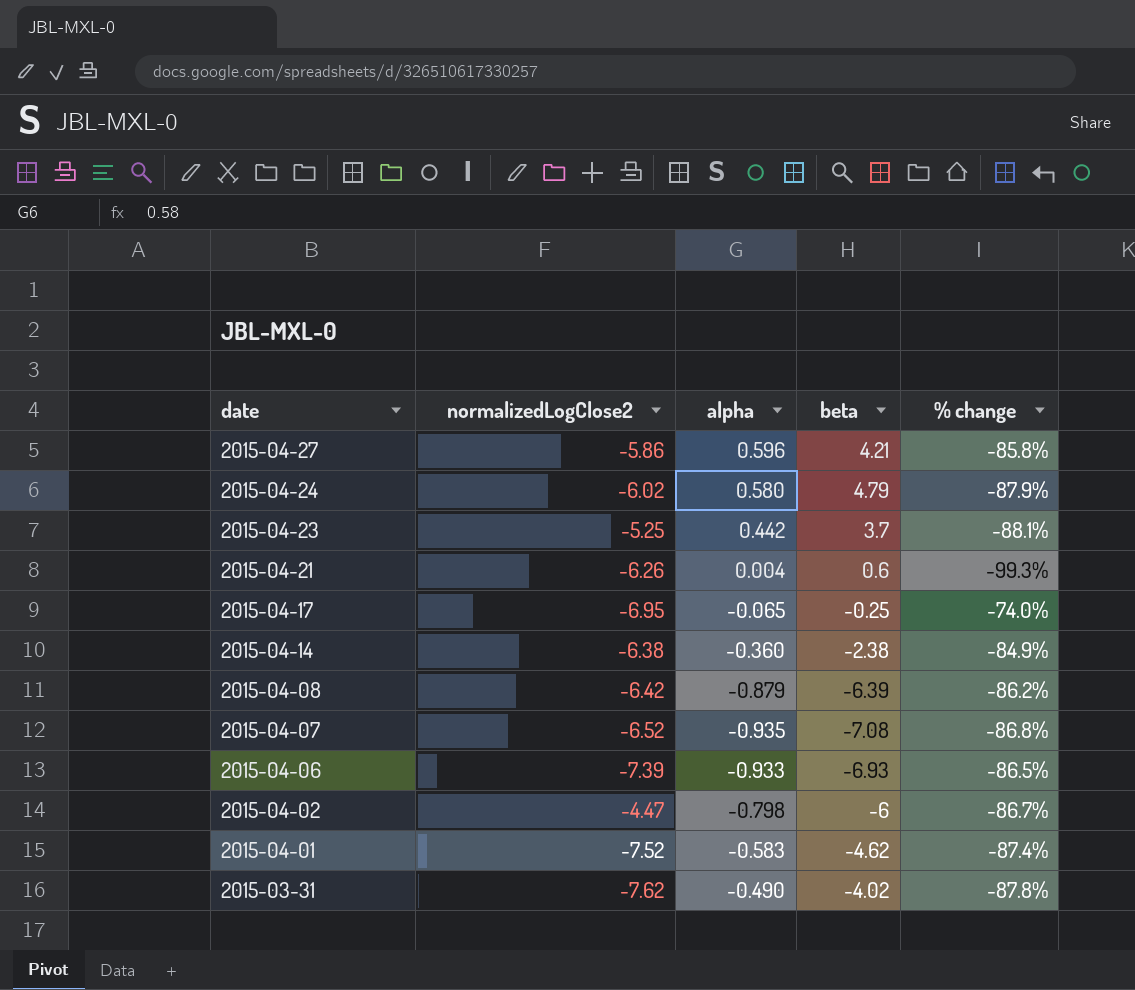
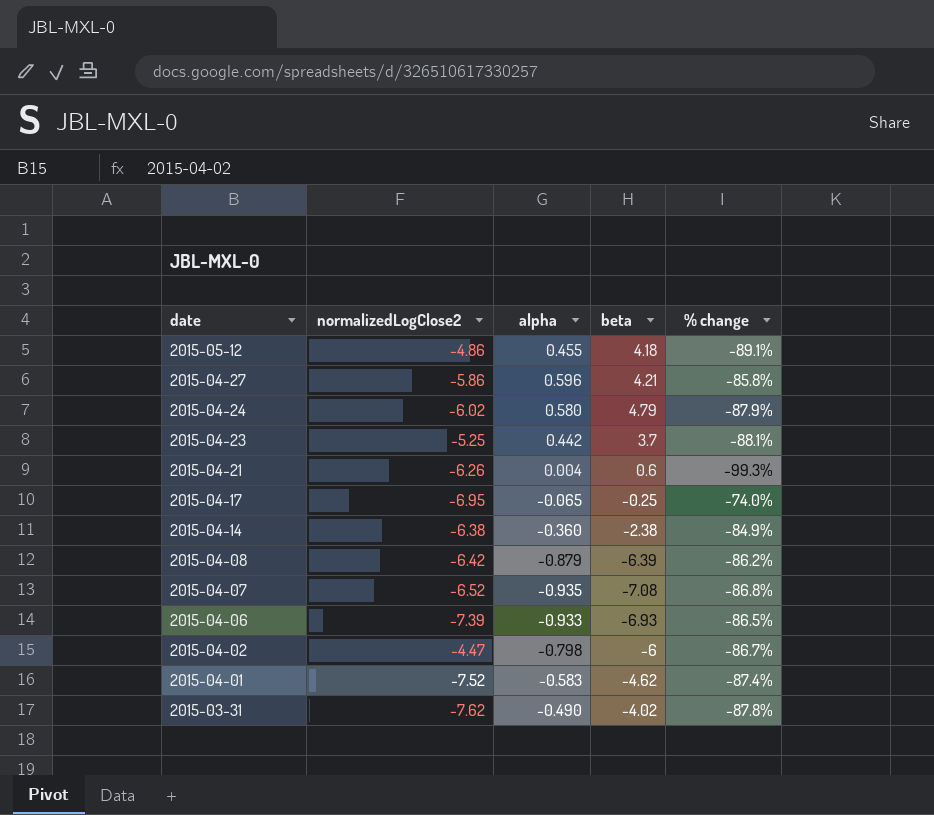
row 2015-05-12: none -> -4.86 | 0.455 | 4.18 | -89.1%

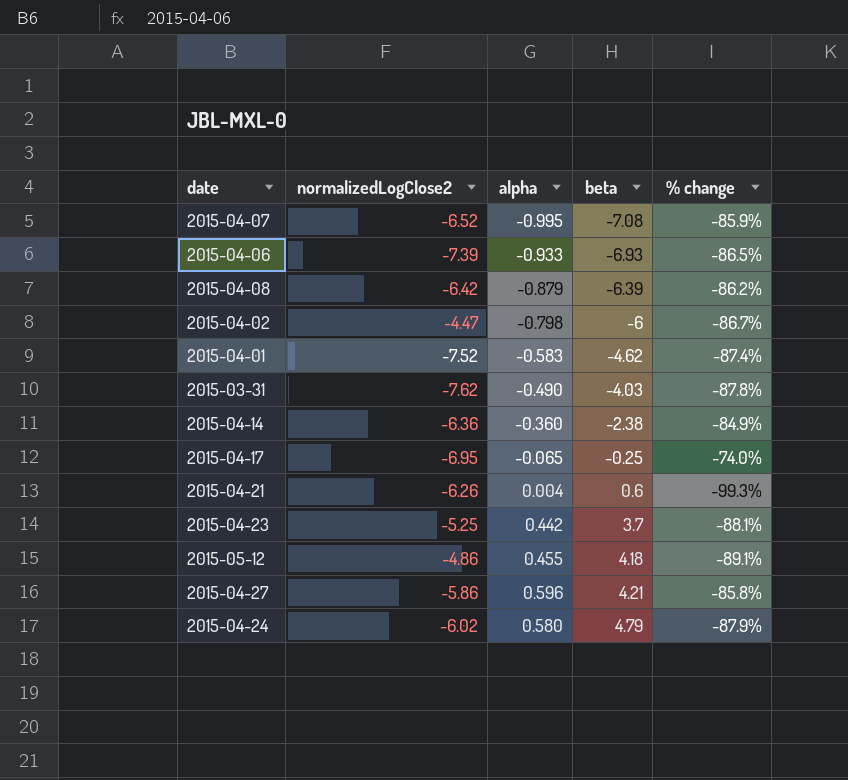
row order: date descending -> beta ascending
2015-04-07 | alpha: -0.935 -> -0.995
2015-04-07 | % change: -86.8% -> -85.9%
2015-03-31 | beta: -4.02 -> -4.03
2015-04-14 | normalizedLogClose2: -6.38 -> -6.36

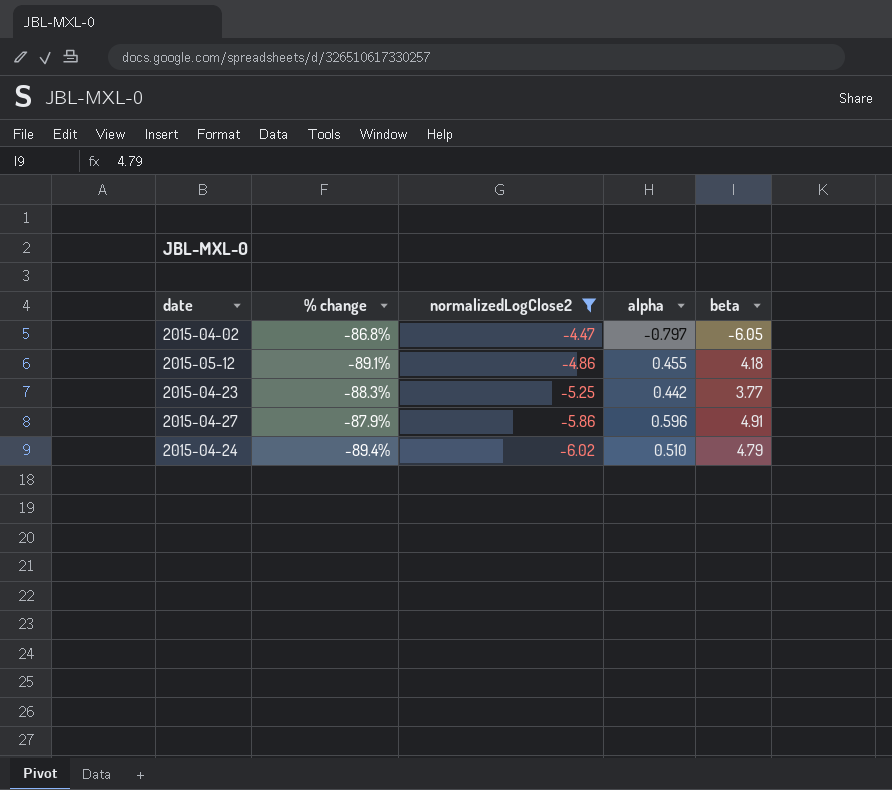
filter: none -> normalizedLogClose2 >= -6.02
row order: beta ascending -> normalizedLogClose2 descending
column % change | position: 5 -> 2
2015-04-02 | % change: -86.7% -> -86.8%
2015-04-02 | alpha: -0.798 -> -0.797
2015-04-02 | beta: -6 -> -6.05
2015-04-23 | % change: -88.1% -> -88.3%
2015-04-23 | beta: 3.7 -> 3.77
2015-04-27 | % change: -85.8% -> -87.9%
2015-04-27 | beta: 4.21 -> 4.91
2015-04-24 | % change: -87.9% -> -89.4%
2015-04-24 | alpha: 0.580 -> 0.510

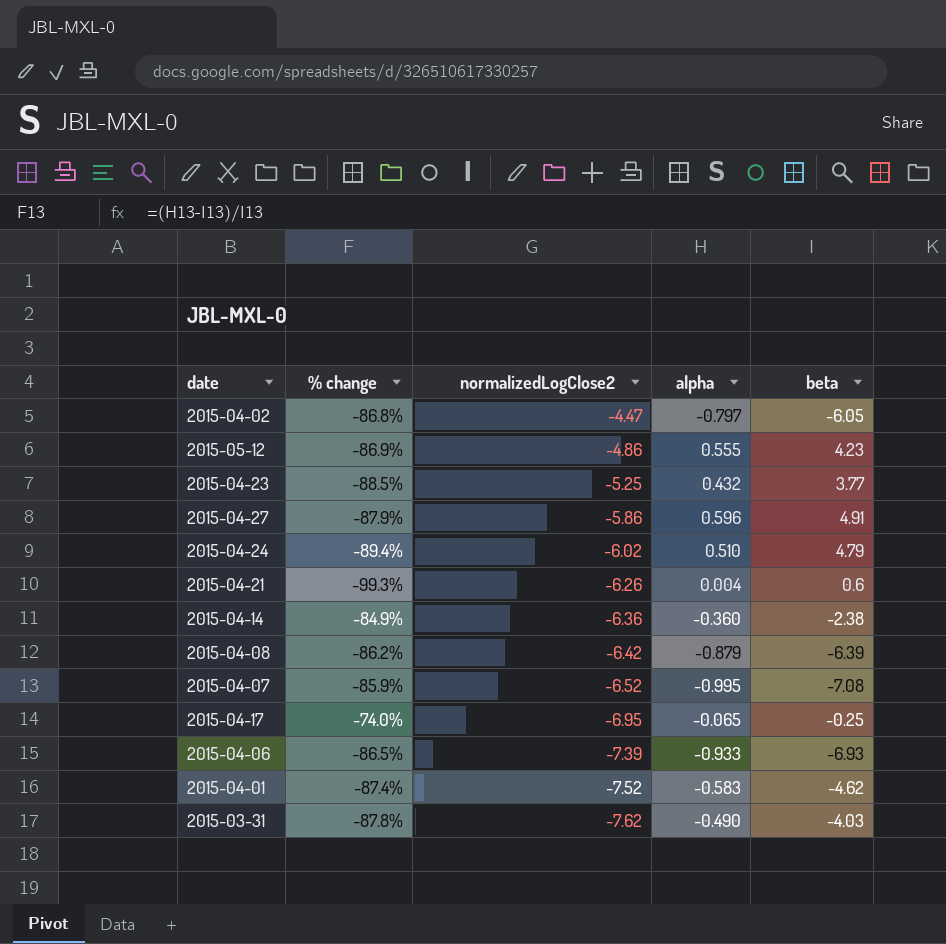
filter: normalizedLogClose2 >= -6.02 -> none
2015-05-12 | % change: -89.1% -> -86.9%
2015-05-12 | alpha: 0.455 -> 0.555
2015-05-12 | beta: 4.18 -> 4.23
2015-04-23 | % change: -88.3% -> -88.5%
2015-04-23 | alpha: 0.442 -> 0.432

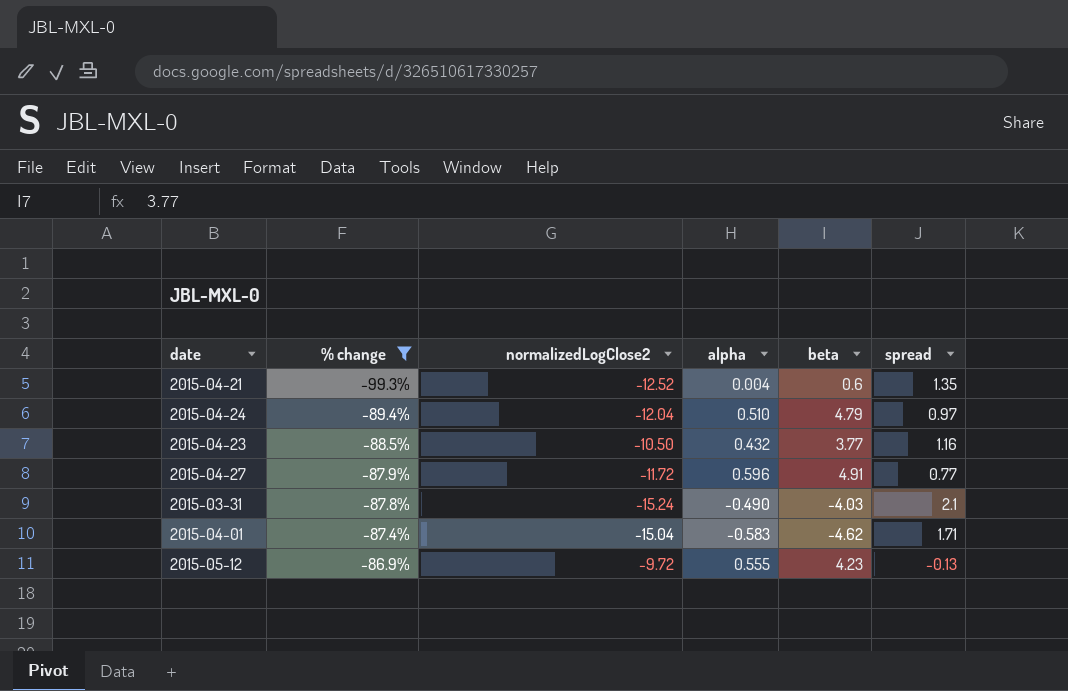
filter: none -> % change <= -86.9%
row order: normalizedLogClose2 descending -> % change ascending
column spread | position: none -> 6
2015-04-21 | normalizedLogClose2: -6.26 -> -12.52
2015-04-24 | normalizedLogClose2: -6.02 -> -12.04
2015-04-23 | normalizedLogClose2: -5.25 -> -10.50
2015-04-27 | normalizedLogClose2: -5.86 -> -11.72
2015-03-31 | normalizedLogClose2: -7.62 -> -15.24
2015-04-01 | normalizedLogClose2: -7.52 -> -15.04
2015-05-12 | normalizedLogClose2: -4.86 -> -9.72

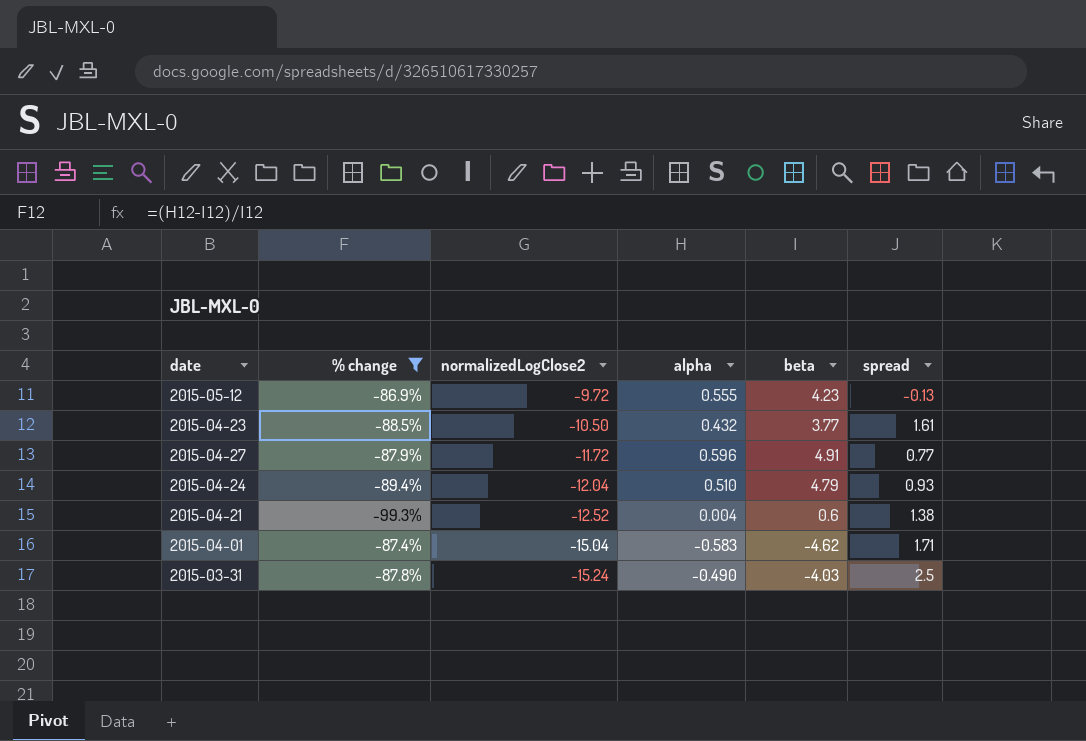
row order: % change ascending -> normalizedLogClose2 descending
2015-04-23 | spread: 1.16 -> 1.61
2015-04-24 | spread: 0.97 -> 0.93
2015-04-21 | spread: 1.35 -> 1.38
2015-03-31 | spread: 2.1 -> 2.5

